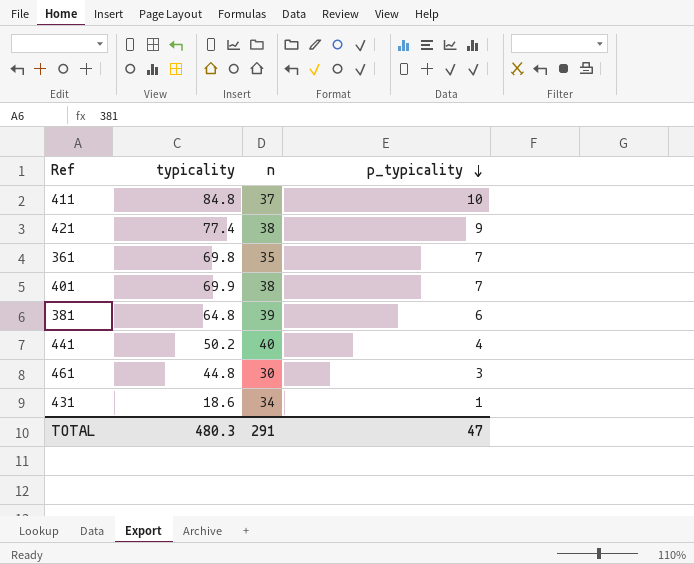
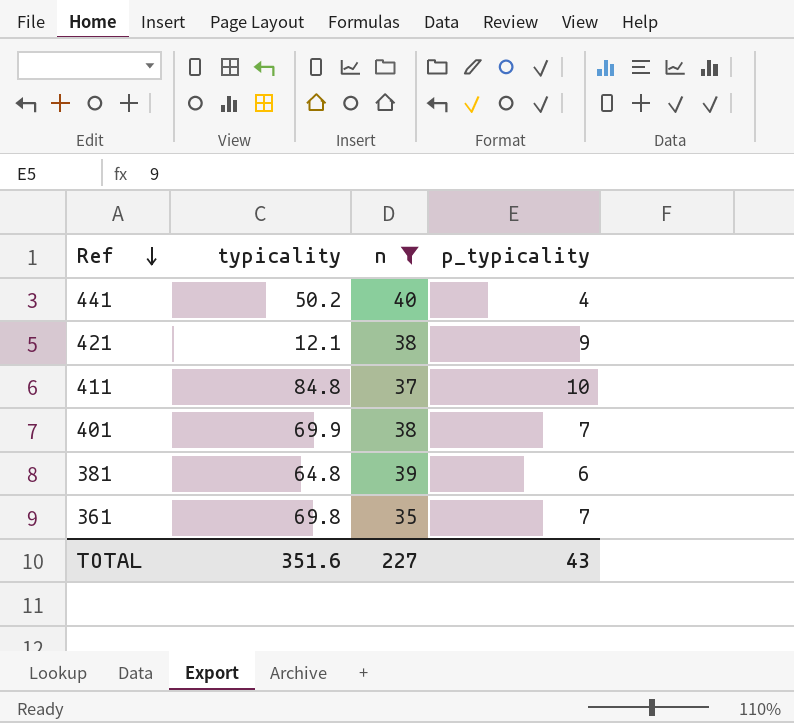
filter: none -> n >= 35
row order: p_typicality descending -> Ref descending
421 | typicality: 77.4 -> 12.1
TOTAL | typicality: 480.3 -> 351.6
TOTAL | n: 291 -> 227
TOTAL | p_typicality: 47 -> 43

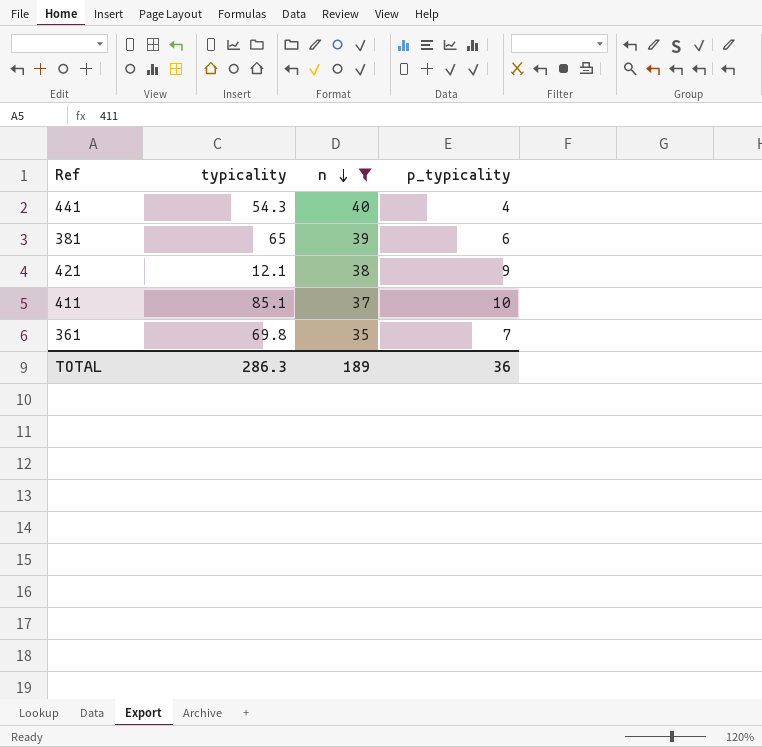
row order: Ref descending -> n descending
row 401: 69.9 | 38 | 7 -> none
441 | typicality: 50.2 -> 54.3
381 | typicality: 64.8 -> 65
411 | typicality: 84.8 -> 85.1
TOTAL | typicality: 351.6 -> 286.3
TOTAL | n: 227 -> 189
TOTAL | p_typicality: 43 -> 36

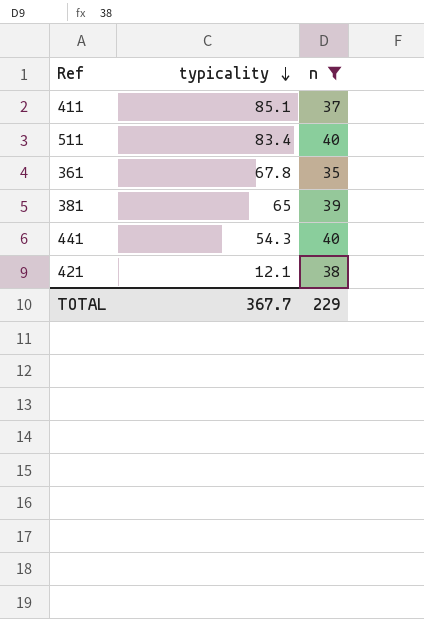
row order: n descending -> typicality descending
column p_typicality | position: 4 -> none
row 511: none -> 83.4 | 40
361 | typicality: 69.8 -> 67.8
TOTAL | typicality: 286.3 -> 367.7
TOTAL | n: 189 -> 229

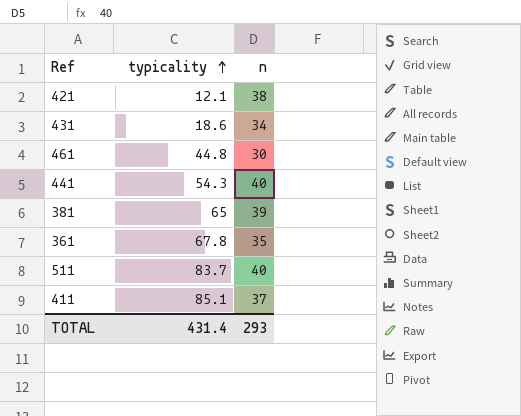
filter: n >= 35 -> none
row order: typicality descending -> typicality ascending
511 | typicality: 83.4 -> 83.7
TOTAL | typicality: 367.7 -> 431.4
TOTAL | n: 229 -> 293

